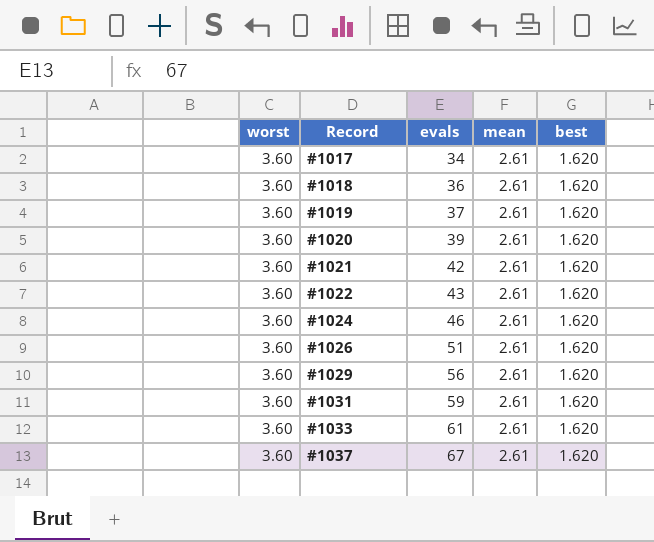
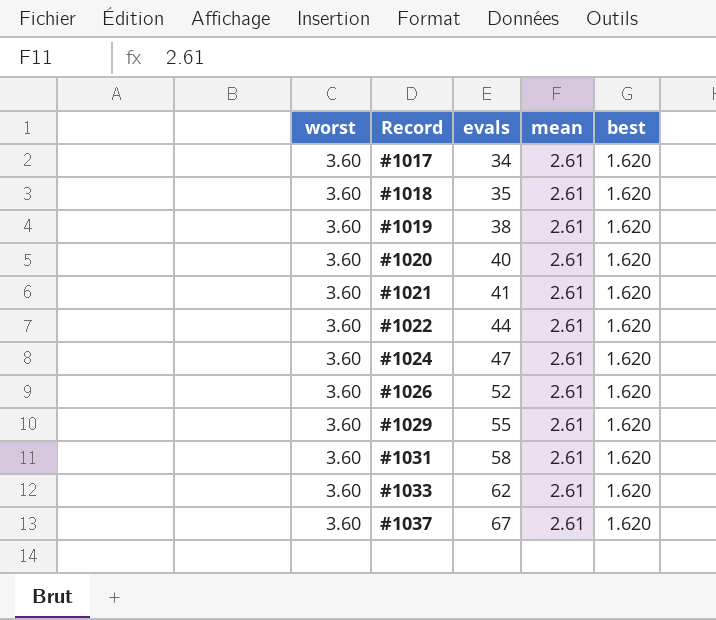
#1018 | evals: 36 -> 35
#1019 | evals: 37 -> 38
#1020 | evals: 39 -> 40
#1021 | evals: 42 -> 41
#1022 | evals: 43 -> 44
#1024 | evals: 46 -> 47
#1026 | evals: 51 -> 52
#1029 | evals: 56 -> 55
#1031 | evals: 59 -> 58
#1033 | evals: 61 -> 62

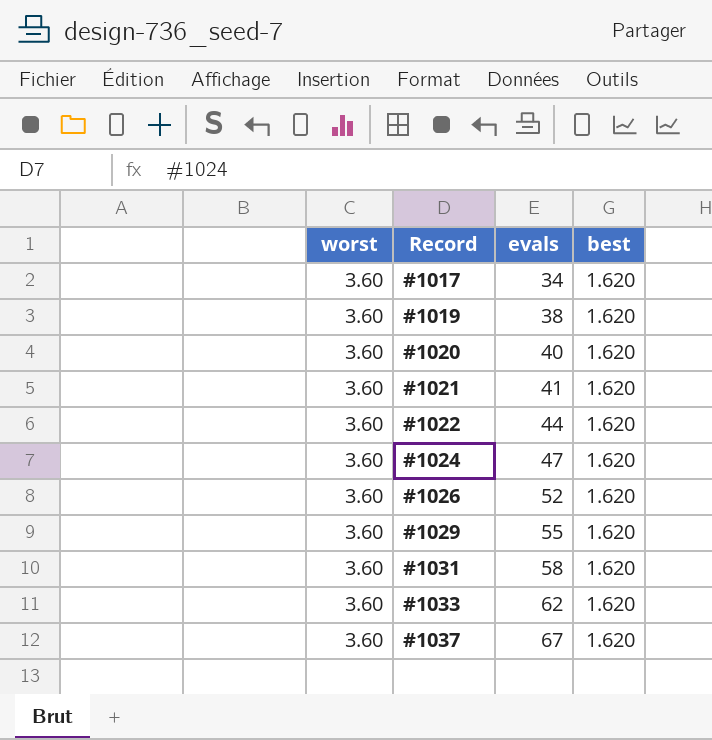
column mean | position: 4 -> none
row #1018: 3.60 | 35 | 2.61 | 1.620 -> none

